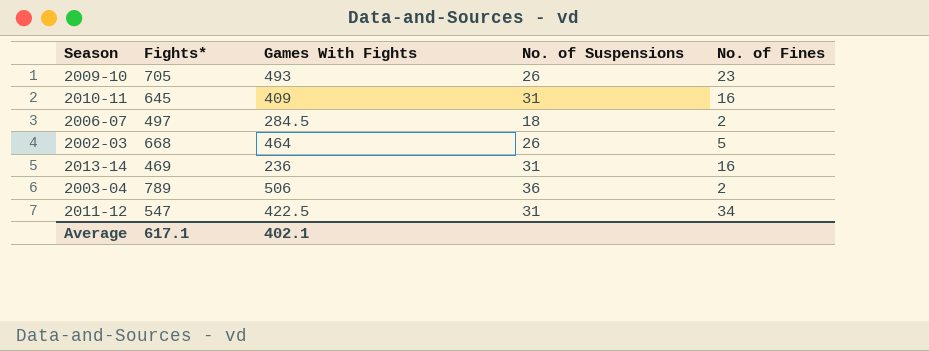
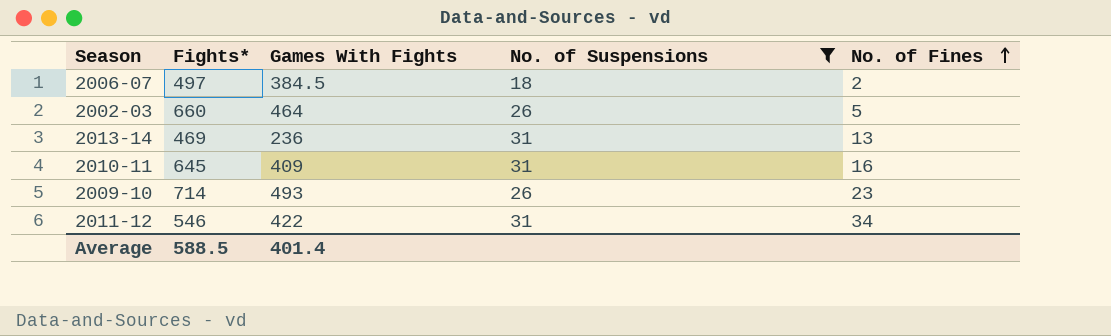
filter: none -> No. of Suspensions != 36
row order: none -> No. of Fines ascending
2006-07 | Games With Fights: 284.5 -> 384.5
2002-03 | Fights*: 668 -> 660
2013-14 | No. of Fines: 16 -> 13
2009-10 | Fights*: 705 -> 714
2011-12 | Fights*: 547 -> 546
2011-12 | Games With Fights: 422.5 -> 422
Average | Fights*: 617.1 -> 588.5
Average | Games With Fights: 402.1 -> 401.4

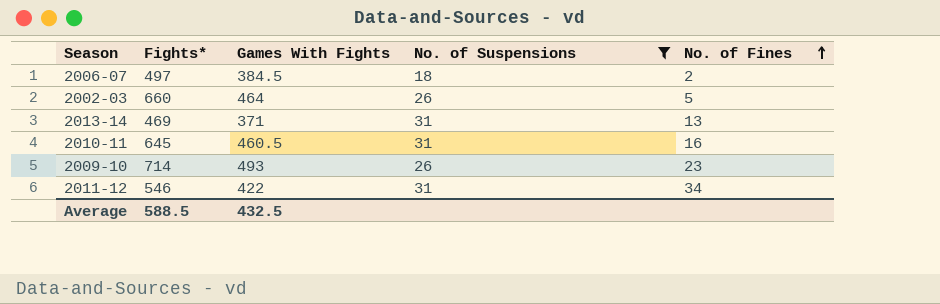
2013-14 | Games With Fights: 236 -> 371
2010-11 | Games With Fights: 409 -> 460.5
Average | Games With Fights: 401.4 -> 432.5

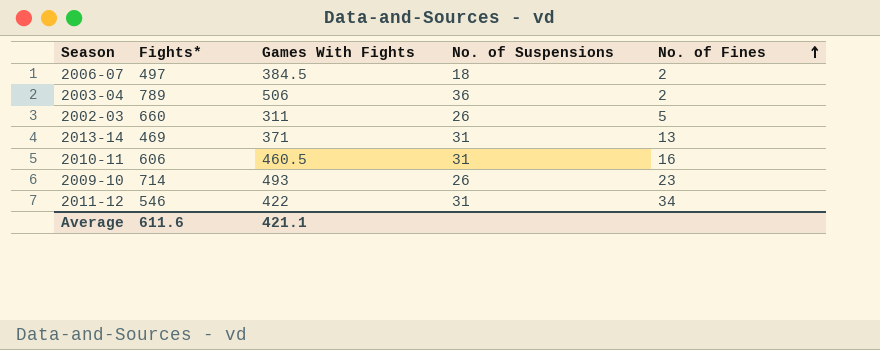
filter: No. of Suspensions != 36 -> none
2002-03 | Games With Fights: 464 -> 311
2010-11 | Fights*: 645 -> 606
Average | Fights*: 588.5 -> 611.6
Average | Games With Fights: 432.5 -> 421.1

